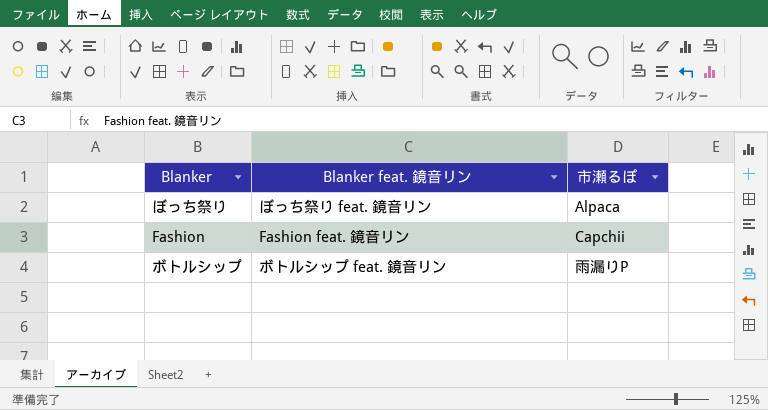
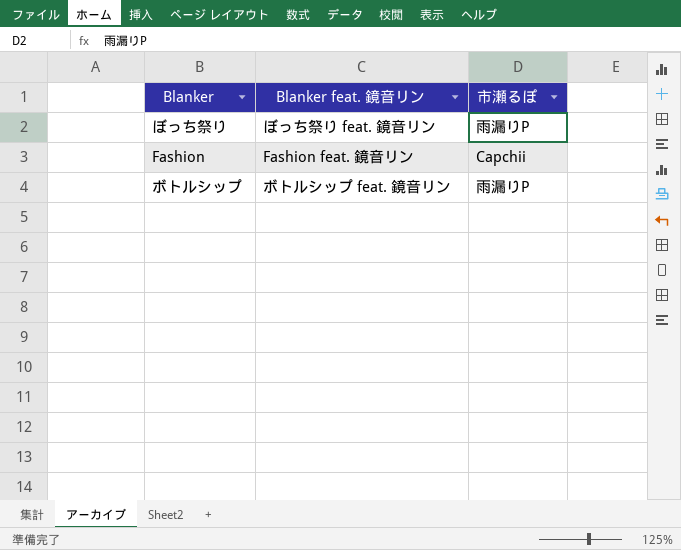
ぼっち祭り | 市瀬るぽ: Alpaca -> 雨漏りP

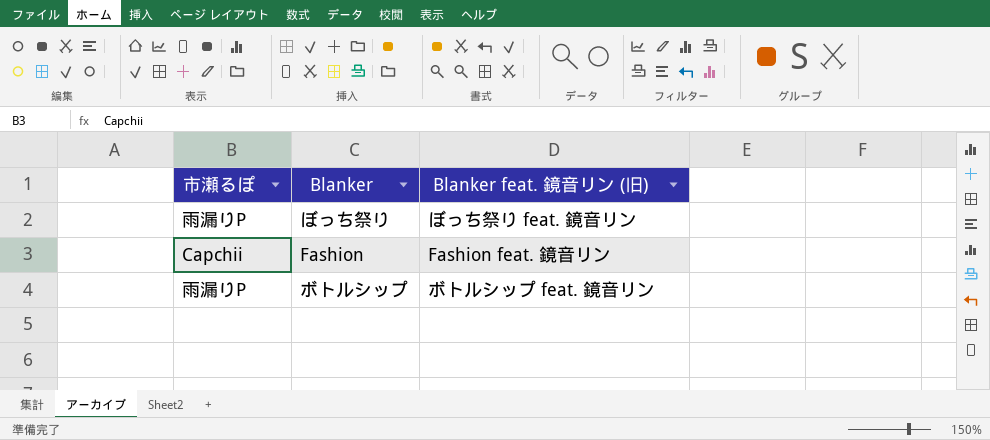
column 市瀬るぽ | position: 3 -> 1
column name: Blanker feat. 鏡音リン -> Blanker feat. 鏡音リン (旧)

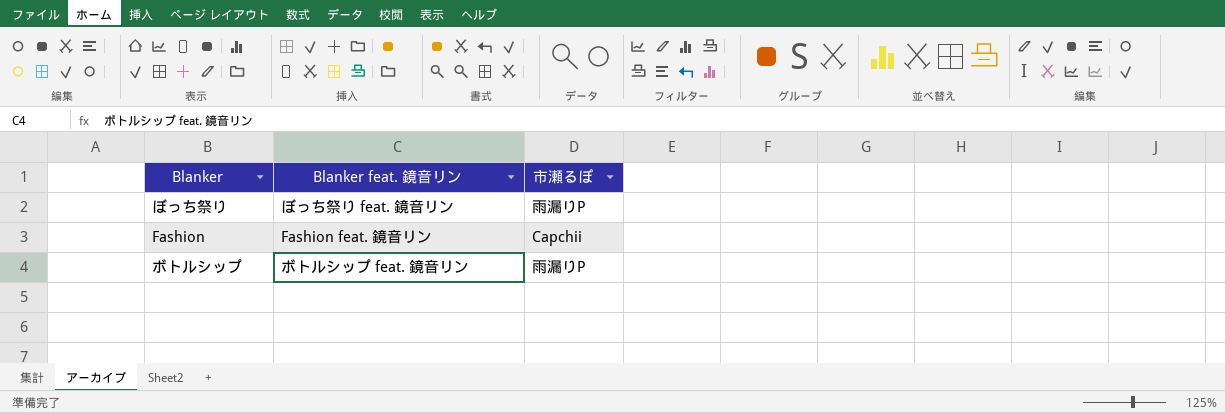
column name: Blanker feat. 鏡音リン (旧) -> Blanker feat. 鏡音リン
column 市瀬るぽ | position: 1 -> 3

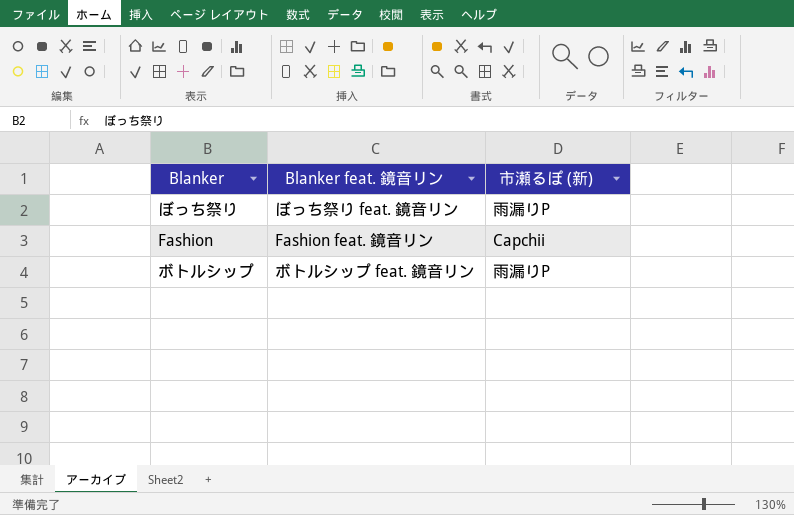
column name: 市瀬るぽ -> 市瀬るぽ (新)

